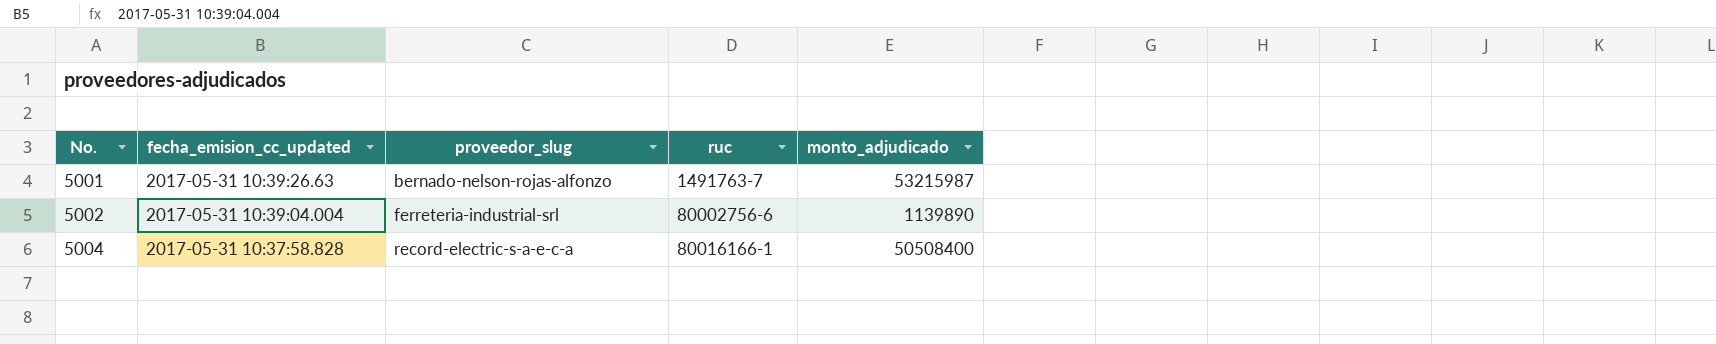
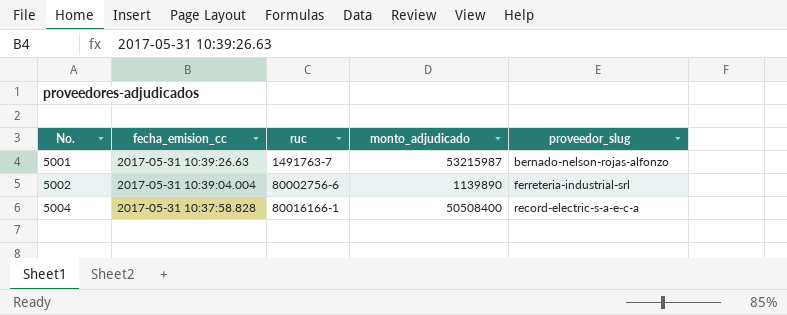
column name: fecha_emision_cc_updated -> fecha_emision_cc
column proveedor_slug | position: 3 -> 5

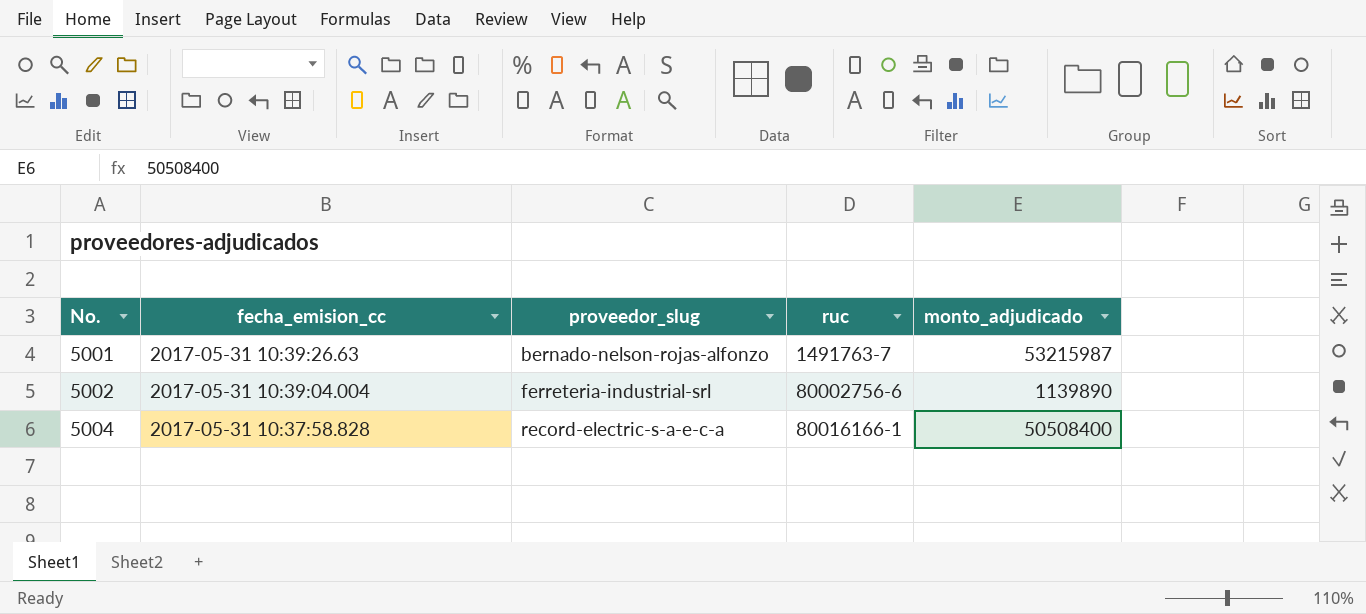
column proveedor_slug | position: 5 -> 3

